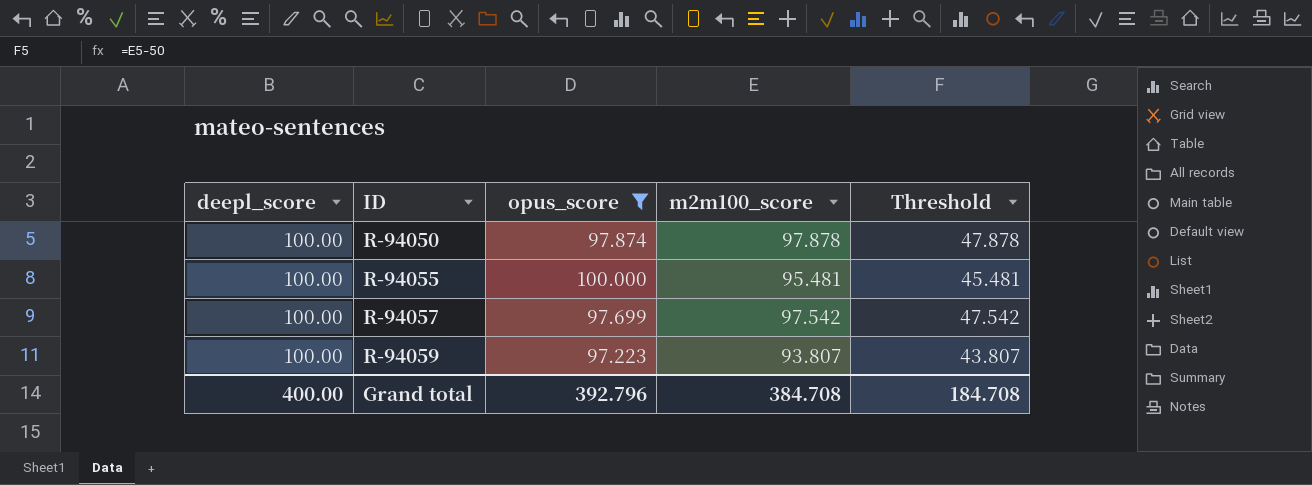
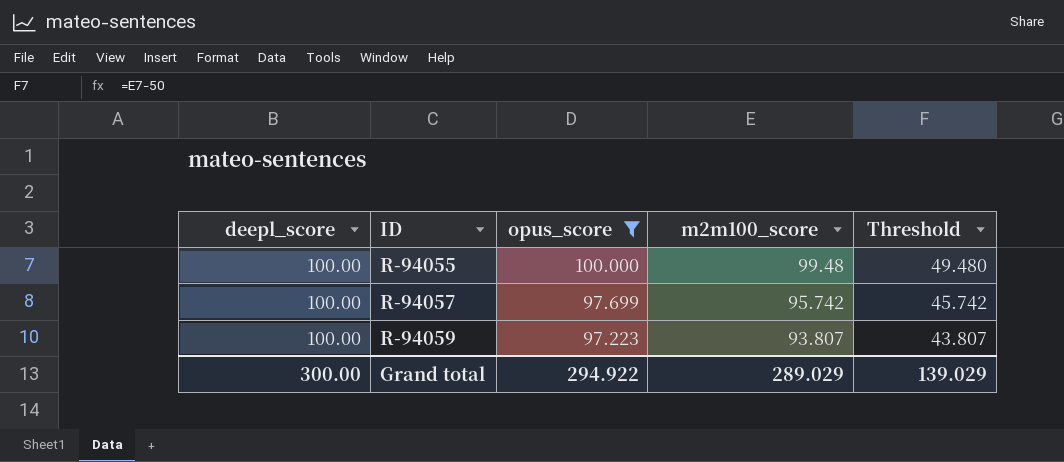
row R-94050: 100.00 | 97.874 | 97.878 | 47.878 -> none
R-94055 | m2m100_score: 95.481 -> 99.48
R-94055 | Threshold: 45.481 -> 49.480
R-94057 | m2m100_score: 97.542 -> 95.742
R-94057 | Threshold: 47.542 -> 45.742
Grand total | deepl_score: 400.00 -> 300.00
Grand total | opus_score: 392.796 -> 294.922
Grand total | m2m100_score: 384.708 -> 289.029
Grand total | Threshold: 184.708 -> 139.029

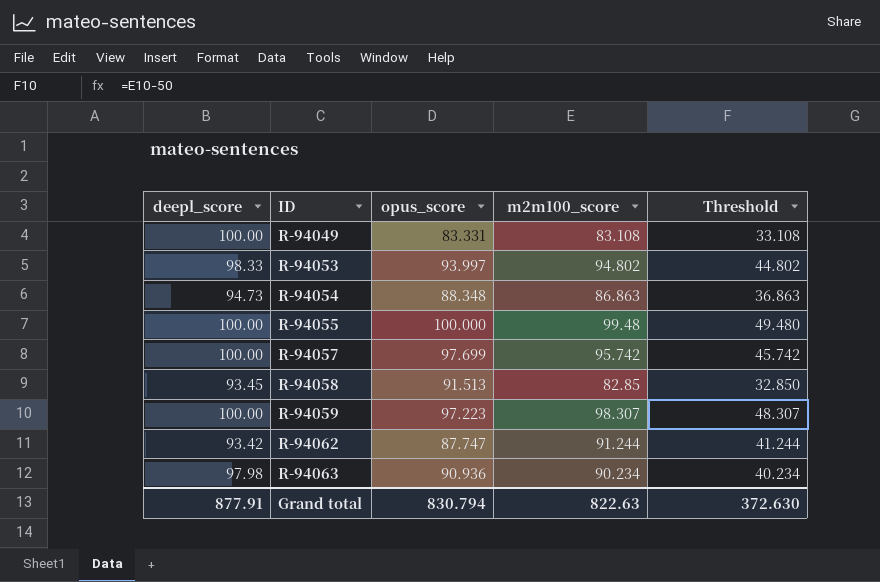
filter: opus_score >= 97.223 -> none
R-94059 | m2m100_score: 93.807 -> 98.307
R-94059 | Threshold: 43.807 -> 48.307
Grand total | deepl_score: 300.00 -> 877.91
Grand total | opus_score: 294.922 -> 830.794
Grand total | m2m100_score: 289.029 -> 822.63
Grand total | Threshold: 139.029 -> 372.630

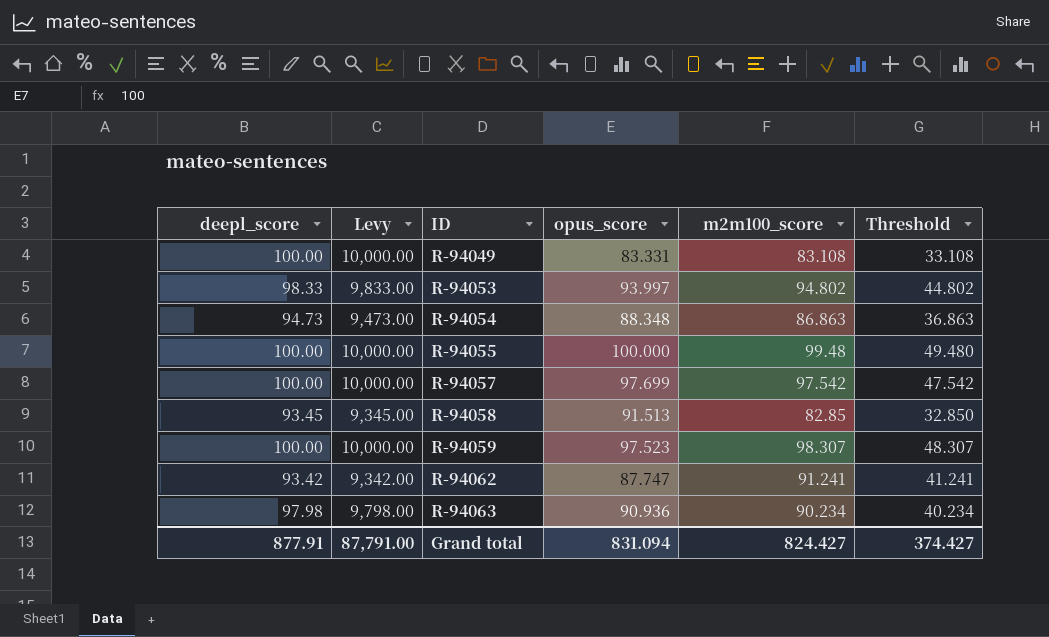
column Levy | formula: none -> [deepl_score] * 100
R-94057 | m2m100_score: 95.742 -> 97.542
R-94057 | Threshold: 45.742 -> 47.542
R-94059 | opus_score: 97.223 -> 97.523
R-94062 | m2m100_score: 91.244 -> 91.241
R-94062 | Threshold: 41.244 -> 41.241
Grand total | opus_score: 830.794 -> 831.094
Grand total | m2m100_score: 822.63 -> 824.427
Grand total | Threshold: 372.630 -> 374.427

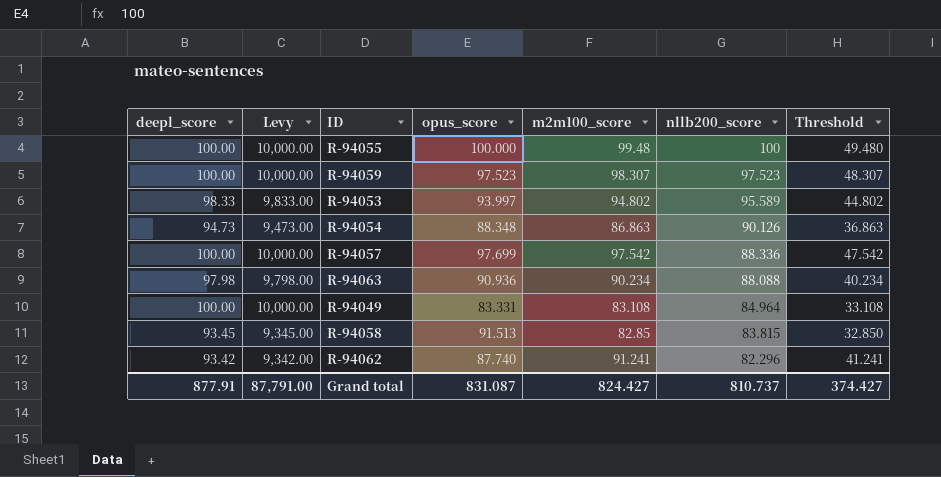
row order: ID ascending -> nllb200_score descending
column nllb200_score | position: none -> 6
R-94062 | opus_score: 87.747 -> 87.740
Grand total | opus_score: 831.094 -> 831.087

